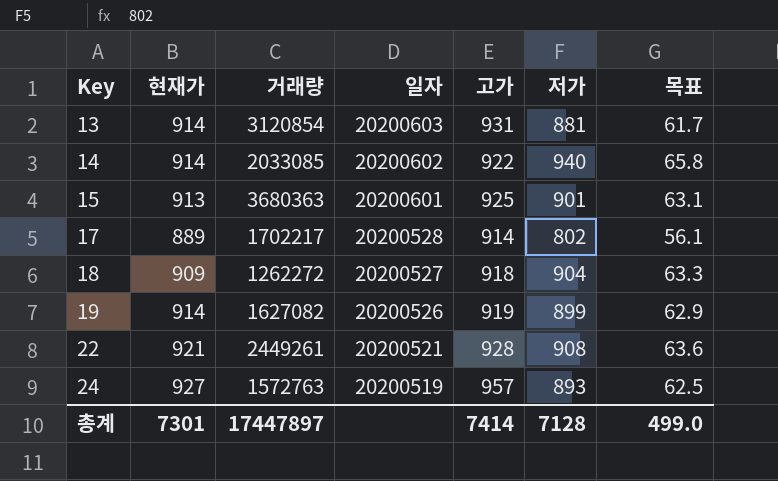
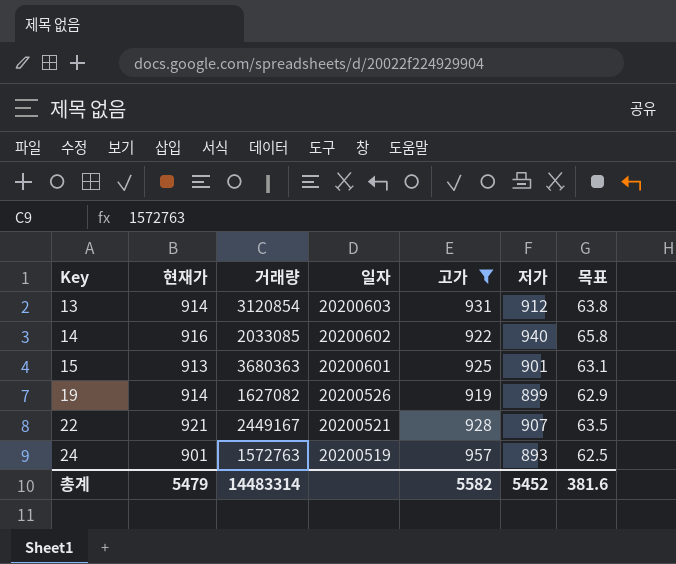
filter: none -> 고가 >= 919
13 | 저가: 881 -> 912
13 | 목표: 61.7 -> 63.8
14 | 현재가: 914 -> 916
22 | 거래량: 2449261 -> 2449167
22 | 저가: 908 -> 907
22 | 목표: 63.6 -> 63.5
24 | 현재가: 927 -> 901
총계 | 현재가: 7301 -> 5479
총계 | 거래량: 17447897 -> 14483314
총계 | 고가: 7414 -> 5582
총계 | 저가: 7128 -> 5452
총계 | 목표: 499.0 -> 381.6

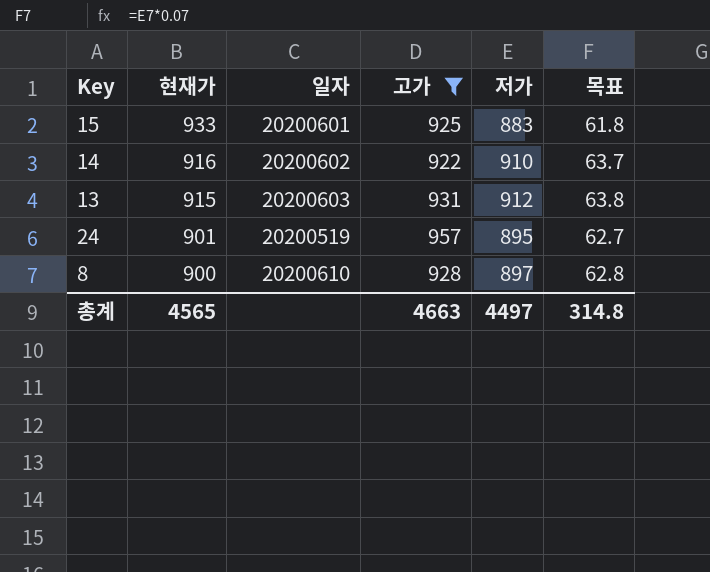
row order: Key ascending -> 현재가 descending
column 거래량 | position: 3 -> none
row 19: 914 | 1627082 | 20200526 | 919 | 899 | 62.9 -> none
row 22: 921 | 2449167 | 20200521 | 928 | 907 | 63.5 -> none
15 | 현재가: 913 -> 933
15 | 저가: 901 -> 883
15 | 목표: 63.1 -> 61.8
14 | 저가: 940 -> 910
14 | 목표: 65.8 -> 63.7
13 | 현재가: 914 -> 915
24 | 저가: 893 -> 895
24 | 목표: 62.5 -> 62.7
row 8: none -> 900 | 20200610 | 928 | 897 | 62.8
총계 | 현재가: 5479 -> 4565
총계 | 고가: 5582 -> 4663
총계 | 저가: 5452 -> 4497
총계 | 목표: 381.6 -> 314.8

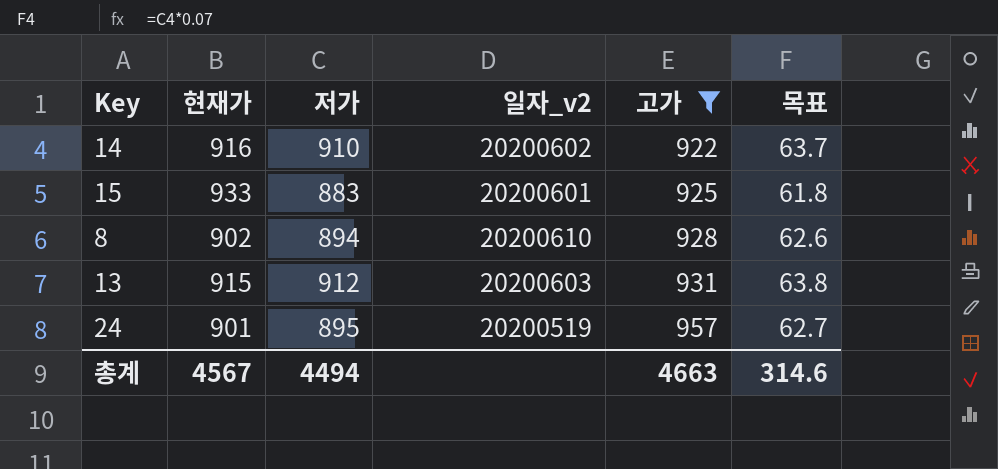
row order: 현재가 descending -> 고가 ascending
column 저가 | position: 5 -> 3
column name: 일자 -> 일자_v2
8 | 현재가: 900 -> 902
8 | 저가: 897 -> 894
8 | 목표: 62.8 -> 62.6
총계 | 현재가: 4565 -> 4567
총계 | 저가: 4497 -> 4494
총계 | 목표: 314.8 -> 314.6

